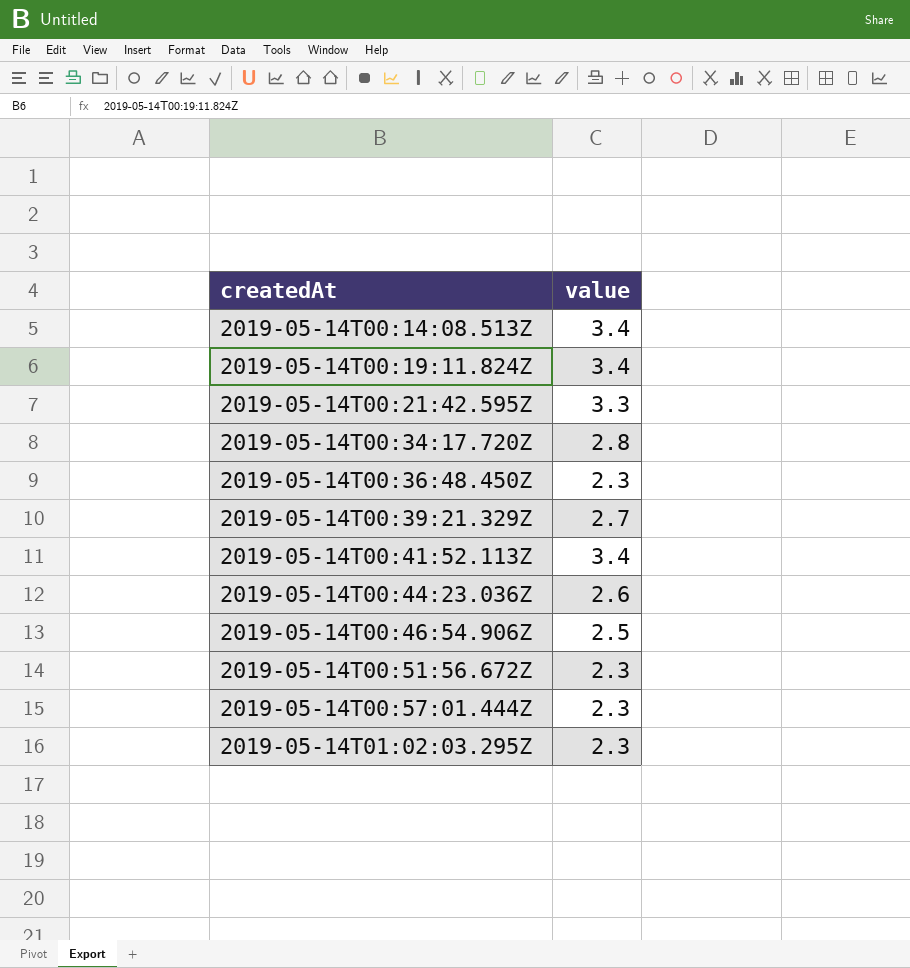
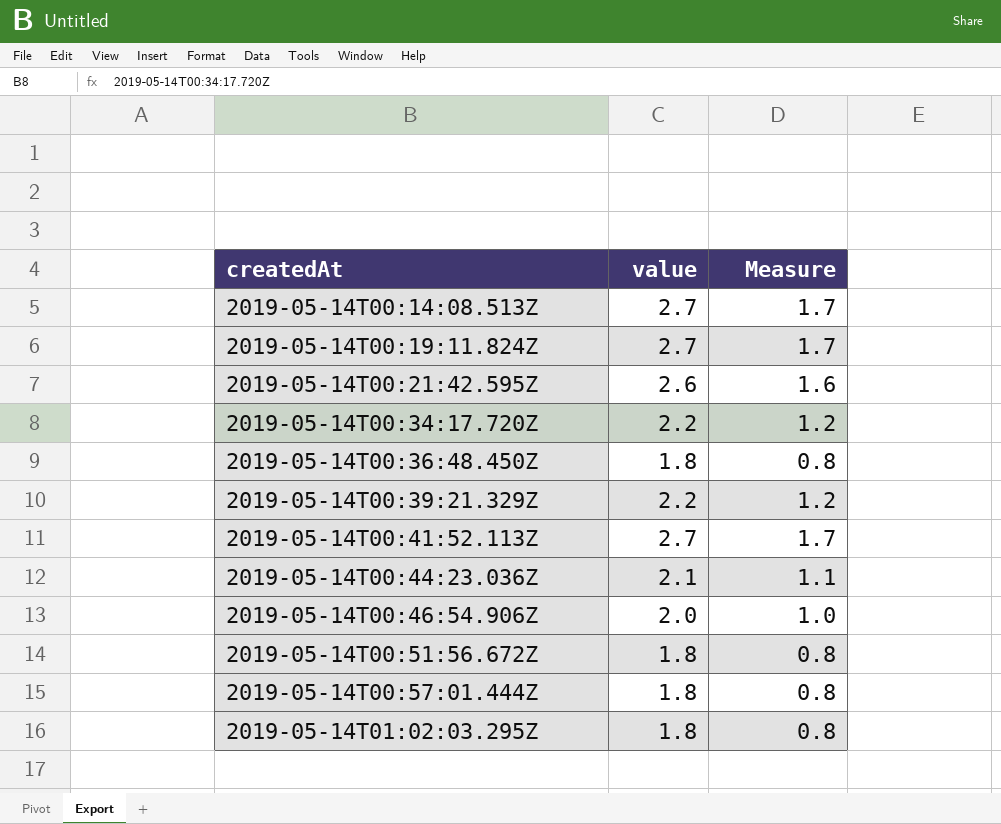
column Measure | formula: none -> [value] - 1
2019-05-14T00:14:08.513Z | value: 3.4 -> 2.7
2019-05-14T00:19:11.824Z | value: 3.4 -> 2.7
2019-05-14T00:21:42.595Z | value: 3.3 -> 2.6
2019-05-14T00:34:17.720Z | value: 2.8 -> 2.2
2019-05-14T00:36:48.450Z | value: 2.3 -> 1.8
2019-05-14T00:39:21.329Z | value: 2.7 -> 2.2
2019-05-14T00:41:52.113Z | value: 3.4 -> 2.7
2019-05-14T00:44:23.036Z | value: 2.6 -> 2.1
2019-05-14T00:46:54.906Z | value: 2.5 -> 2.0
2019-05-14T00:51:56.672Z | value: 2.3 -> 1.8
2019-05-14T00:57:01.444Z | value: 2.3 -> 1.8
2019-05-14T01:02:03.295Z | value: 2.3 -> 1.8

